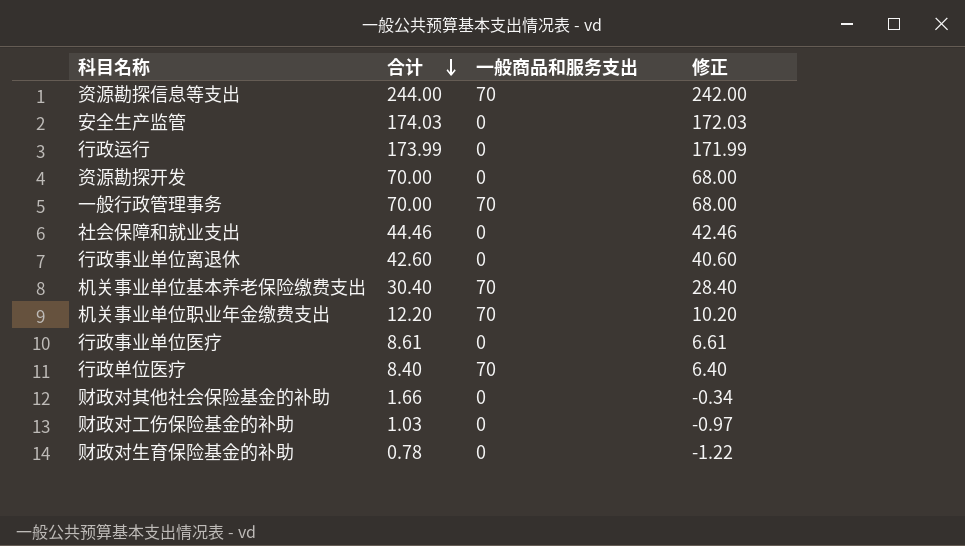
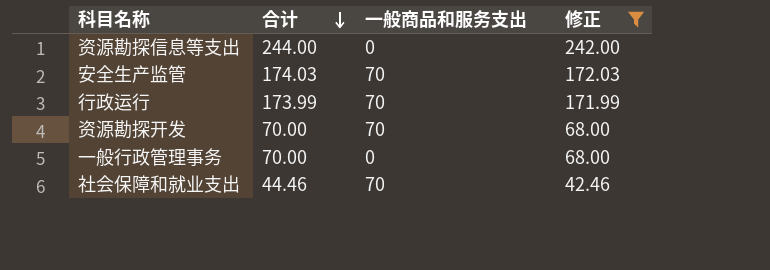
filter: none -> 修正 >= 42.46
资源勘探信息等支出 | 一般商品和服务支出: 70 -> 0
安全生产监管 | 一般商品和服务支出: 0 -> 70
行政运行 | 一般商品和服务支出: 0 -> 70
资源勘探开发 | 一般商品和服务支出: 0 -> 70
一般行政管理事务 | 一般商品和服务支出: 70 -> 0
社会保障和就业支出 | 一般商品和服务支出: 0 -> 70

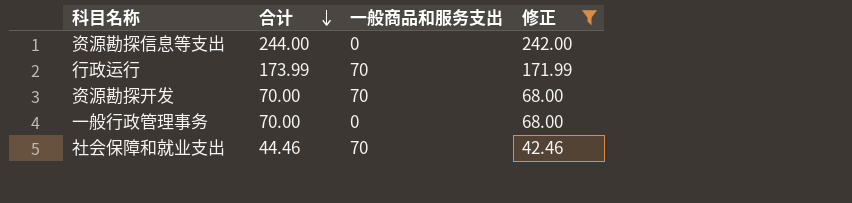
row 安全生产监管: 174.03 | 70 | 172.03 -> none

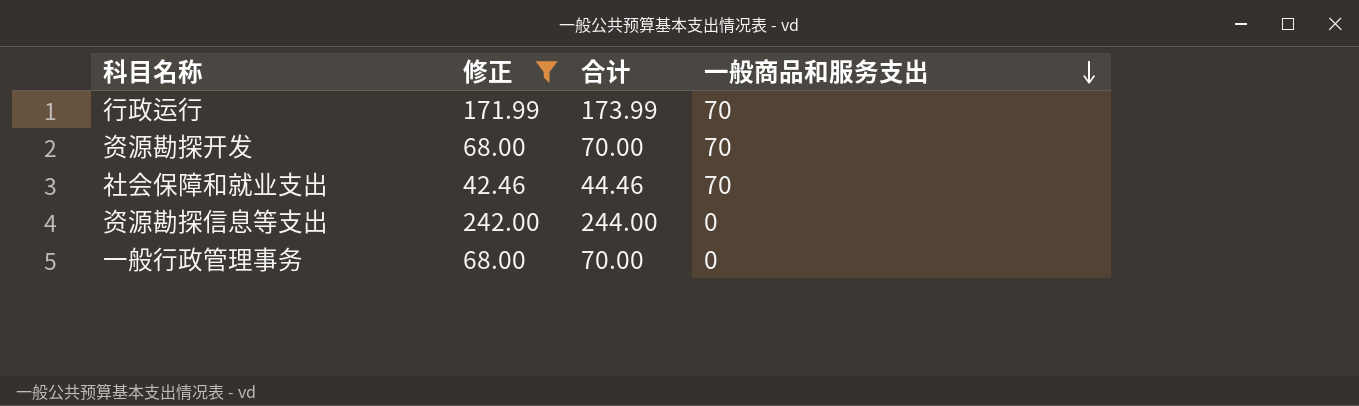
row order: 合计 descending -> 一般商品和服务支出 descending
column 修正 | position: 4 -> 2

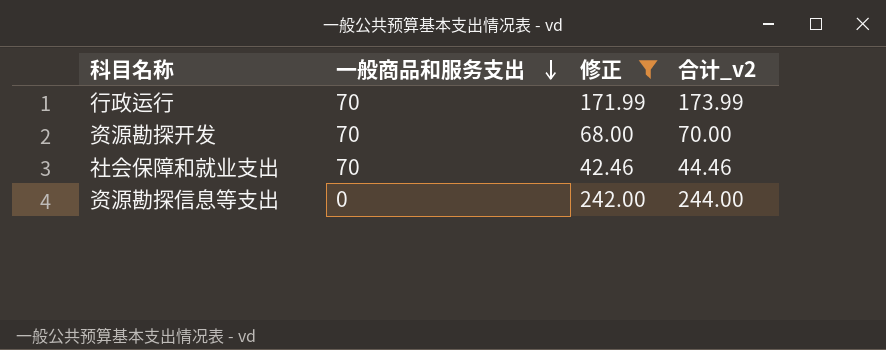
column 一般商品和服务支出 | position: 4 -> 2
column name: 合计 -> 合计_v2
row 一般行政管理事务: 68.00 | 70.00 | 0 -> none

